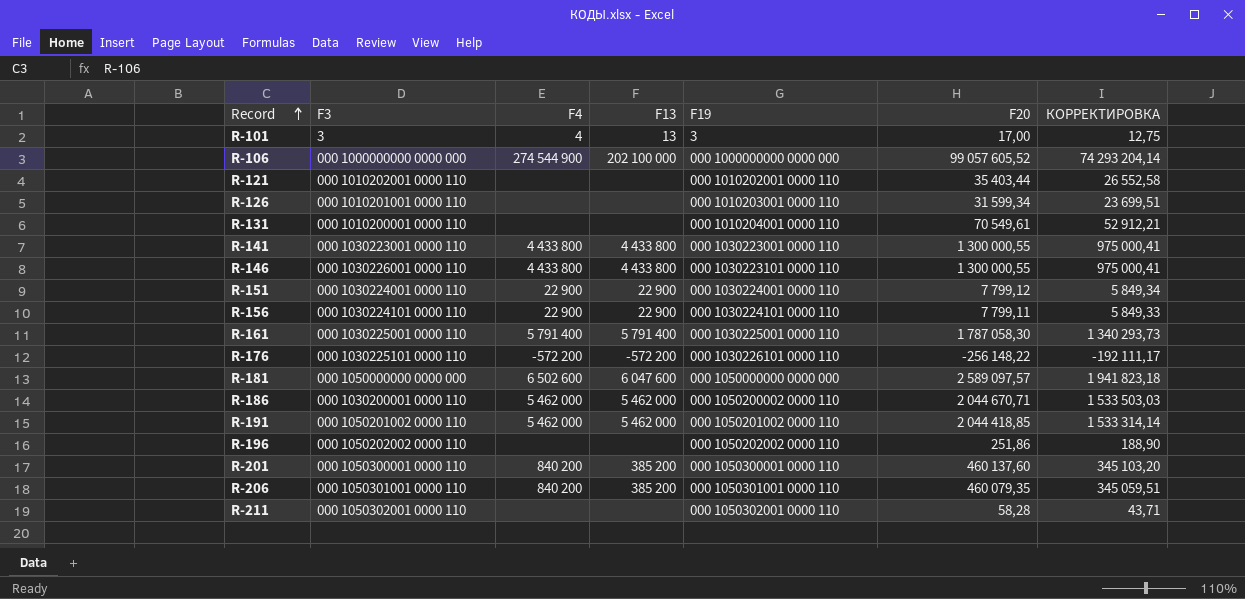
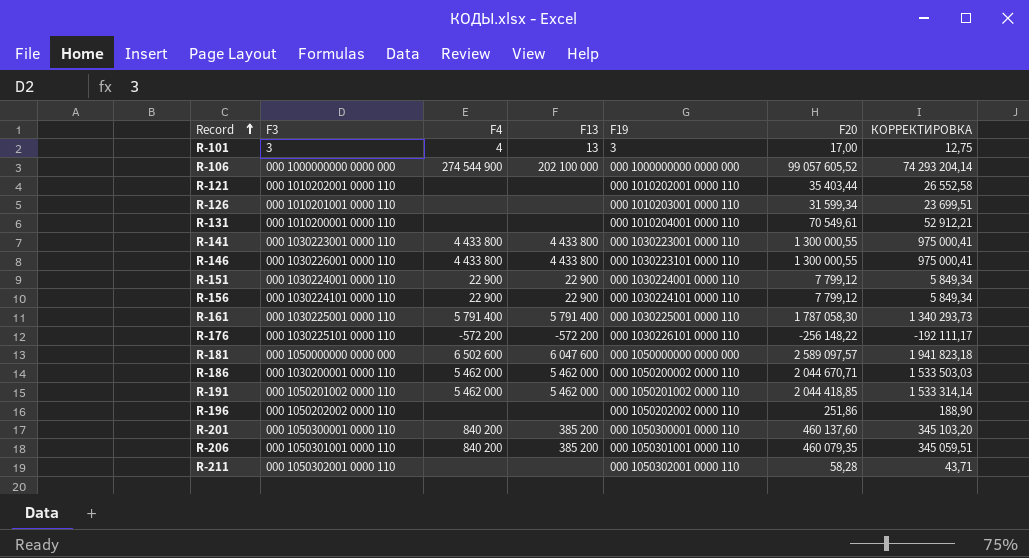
R-156 | F20: 7 799,11 -> 7 799,12
R-156 | КОРРЕКТИРОВКА: 5 849,33 -> 5 849,34

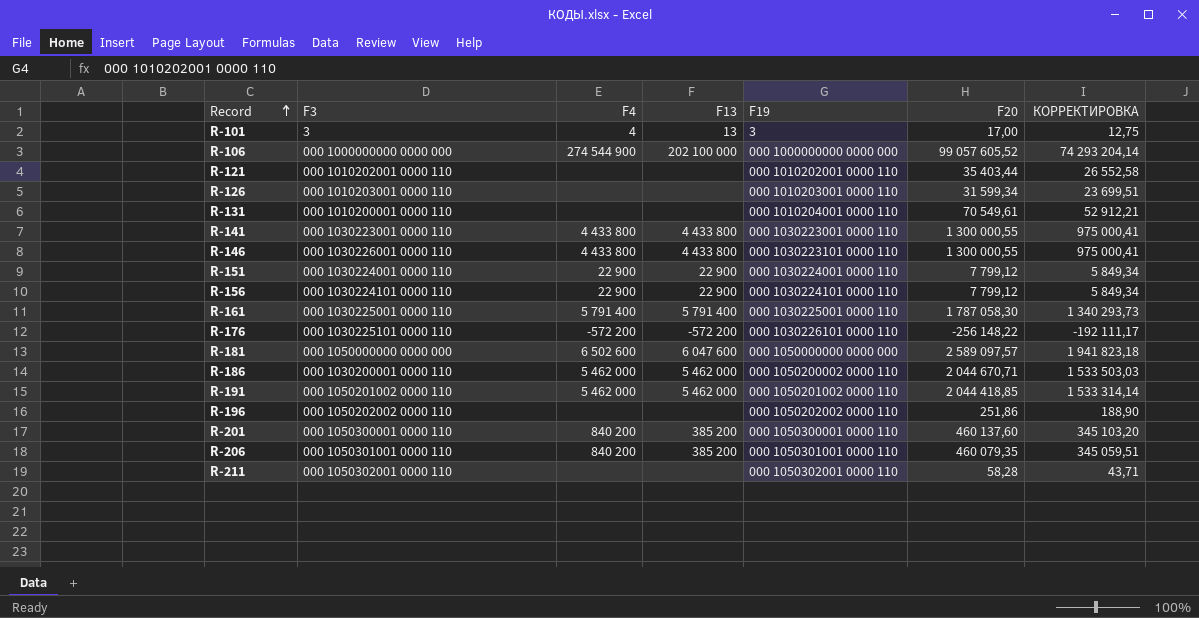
R-126 | F3: 000 1010201001 0000 110 -> 000 1010203001 0000 110

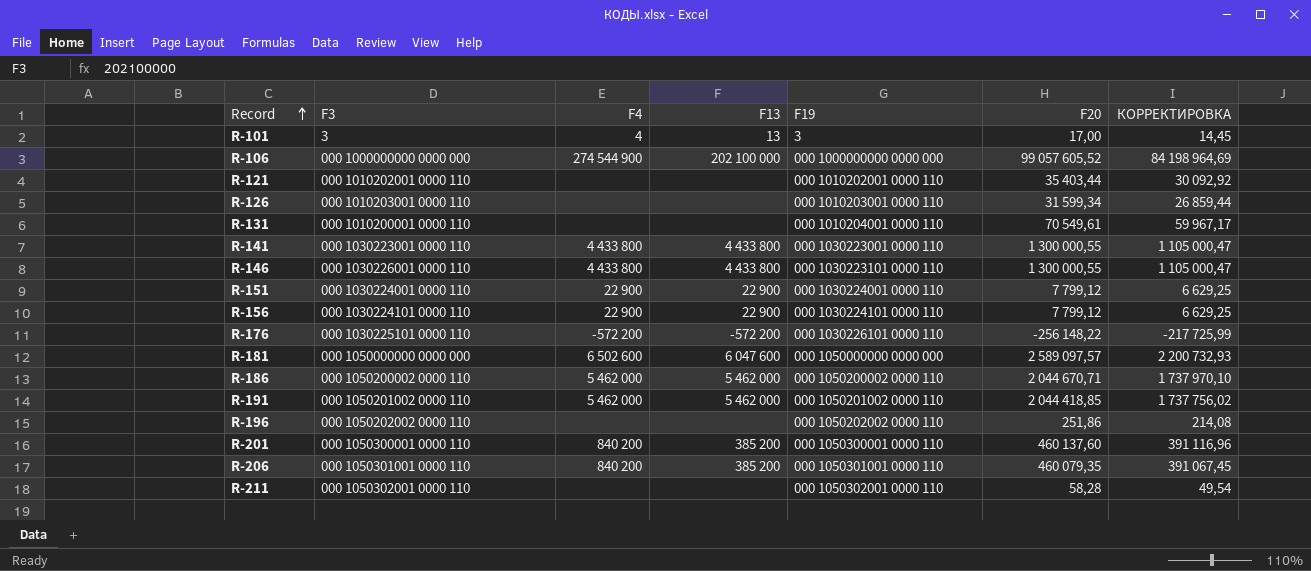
column КОРРЕКТИРОВКА | formula: [F20] * 0,75 -> [F20] * 0,85
row R-161: 000 1030225001 0000 110 | 5 791 400 | 5 791 400 | 000 1030225001 0000 110 | 1 787 058,30 | 1 340 293,73 -> none
R-186 | F3: 000 1030200001 0000 110 -> 000 1050200002 0000 110

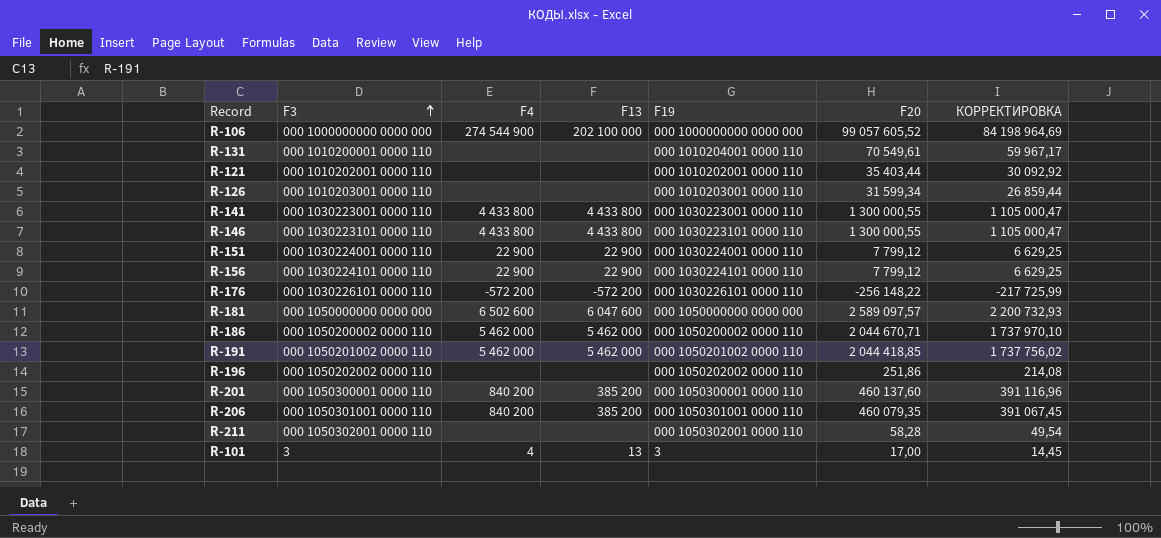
row order: Record ascending -> F3 ascending
R-146 | F3: 000 1030226001 0000 110 -> 000 1030223101 0000 110
R-176 | F3: 000 1030225101 0000 110 -> 000 1030226101 0000 110

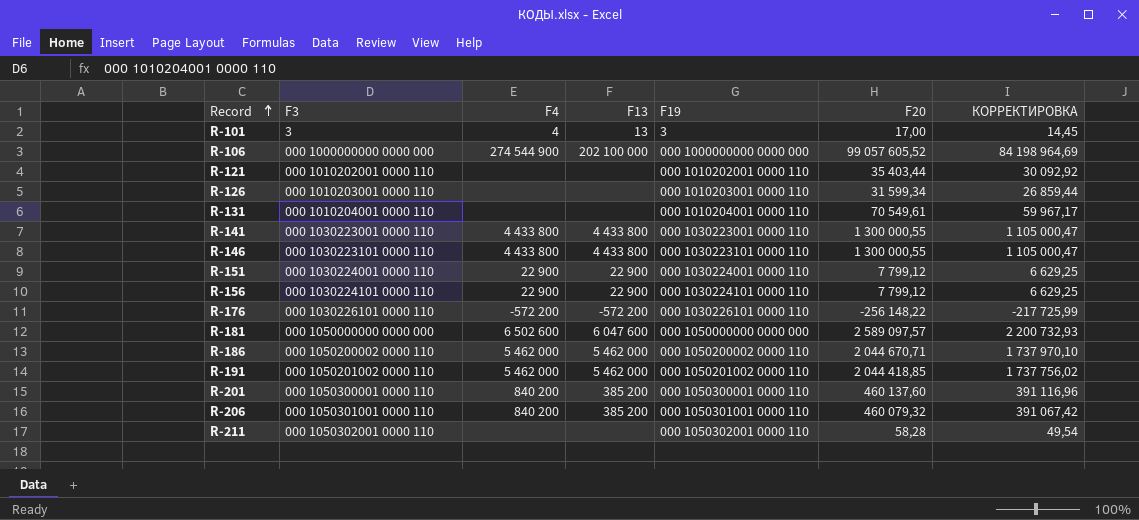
row order: F3 ascending -> Record ascending
row R-196: 000 1050202002 0000 110 | none | none | 000 1050202002 0000 110 | 251,86 | 214,08 -> none
R-131 | F3: 000 1010200001 0000 110 -> 000 1010204001 0000 110
R-206 | F20: 460 079,35 -> 460 079,32
R-206 | КОРРЕКТИРОВКА: 391 067,45 -> 391 067,42

